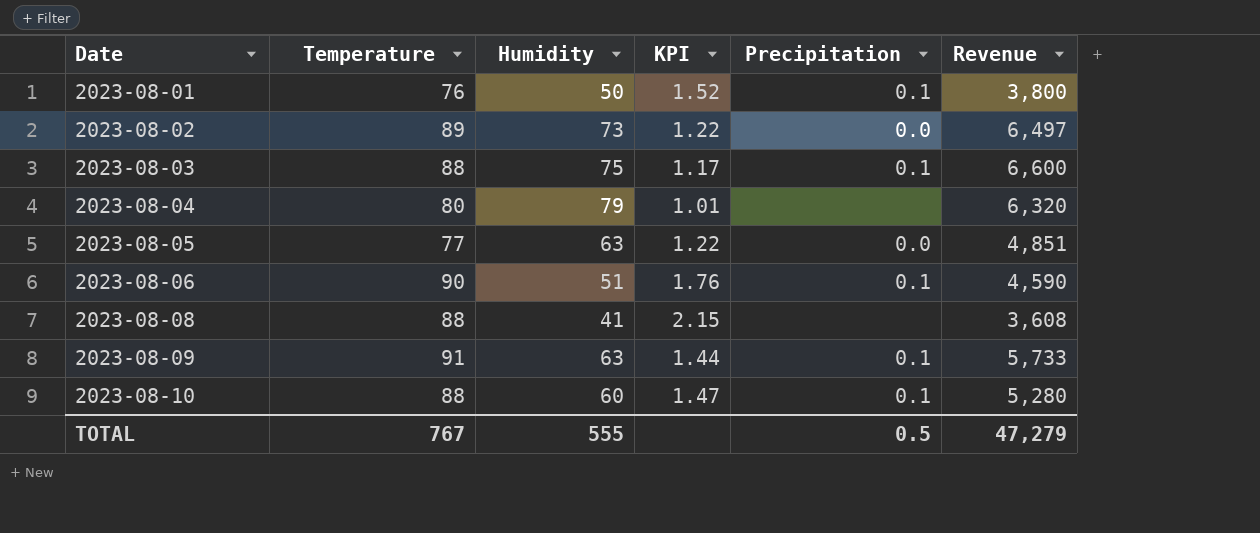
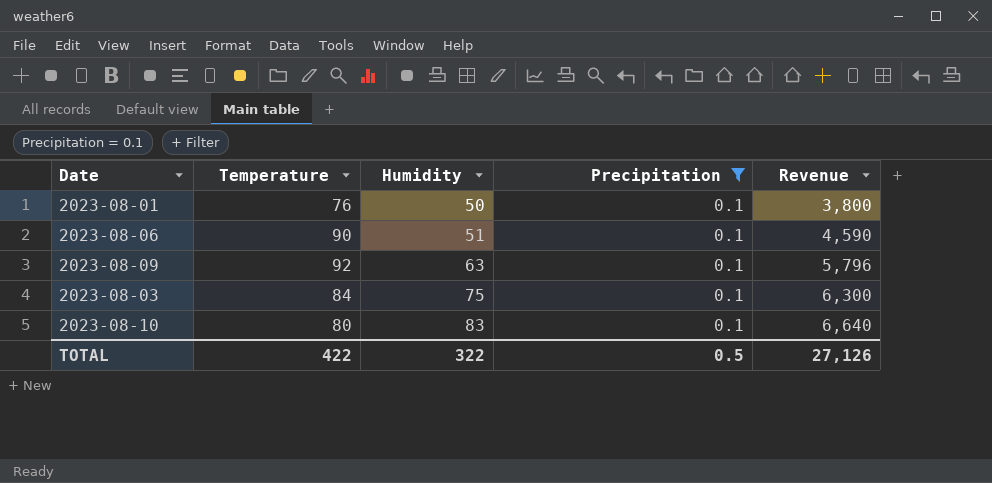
filter: none -> Precipitation = 0.1
row order: Date ascending -> Humidity ascending
column KPI | formula: [Temperature] / [Humidity] -> none
2023-08-09 | Temperature: 91 -> 92
2023-08-09 | Revenue: 5,733 -> 5,796
2023-08-03 | Temperature: 88 -> 84
2023-08-03 | Revenue: 6,600 -> 6,300
2023-08-10 | Temperature: 88 -> 80
2023-08-10 | Humidity: 60 -> 83
2023-08-10 | Revenue: 5,280 -> 6,640
TOTAL | Temperature: 767 -> 422
TOTAL | Humidity: 555 -> 322
TOTAL | Revenue: 47,279 -> 27,126

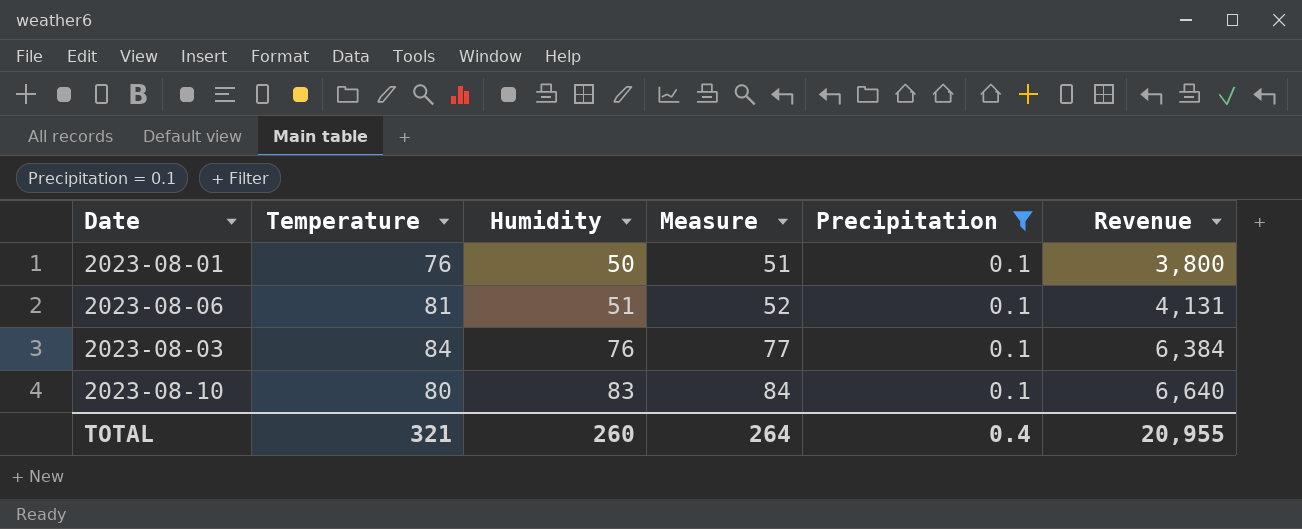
column Measure | formula: none -> [Humidity] + 1
row 2023-08-09: 92 | 63 | 0.1 | 5,796 -> none
2023-08-06 | Temperature: 90 -> 81
2023-08-06 | Revenue: 4,590 -> 4,131
2023-08-03 | Humidity: 75 -> 76
2023-08-03 | Revenue: 6,300 -> 6,384
TOTAL | Temperature: 422 -> 321
TOTAL | Humidity: 322 -> 260
TOTAL | Precipitation: 0.5 -> 0.4
TOTAL | Revenue: 27,126 -> 20,955

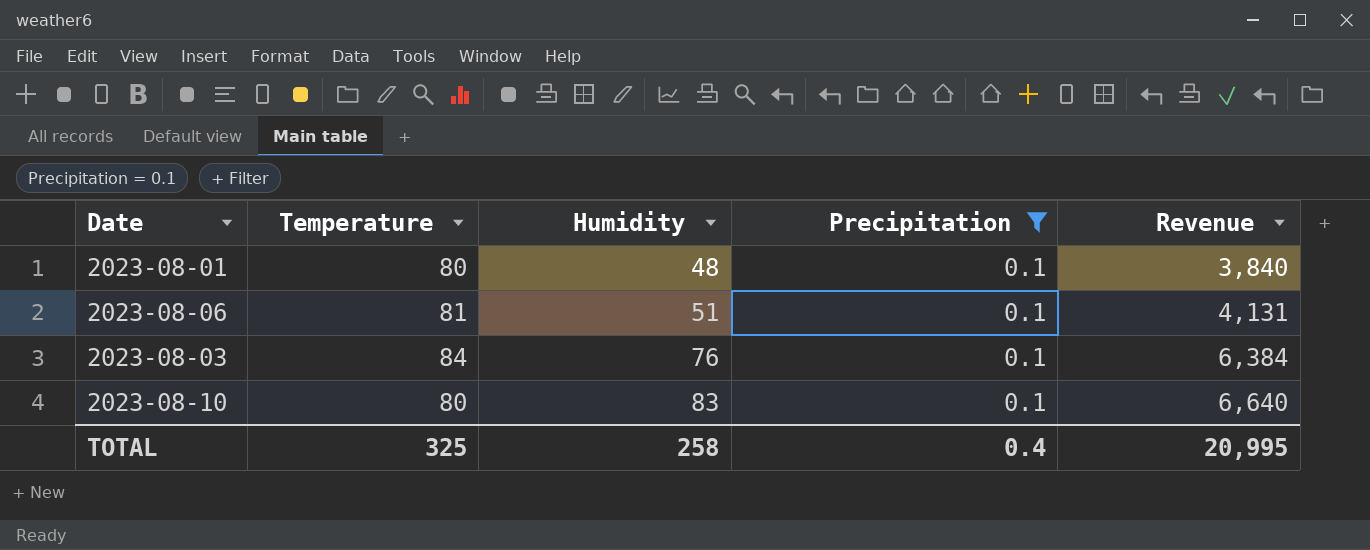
column Measure | formula: [Humidity] + 1 -> none
2023-08-01 | Temperature: 76 -> 80
2023-08-01 | Humidity: 50 -> 48
2023-08-01 | Revenue: 3,800 -> 3,840
TOTAL | Temperature: 321 -> 325
TOTAL | Humidity: 260 -> 258
TOTAL | Revenue: 20,955 -> 20,995

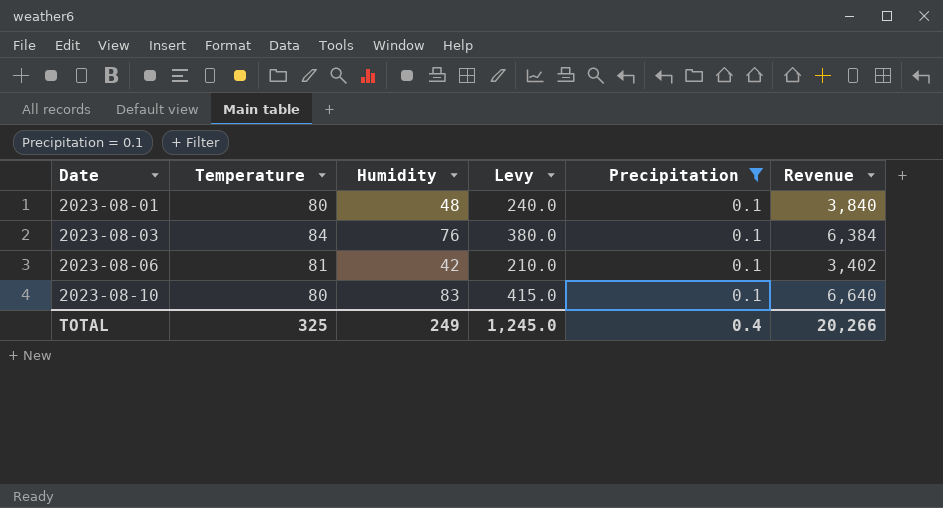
row order: Humidity ascending -> Date ascending
column Levy | formula: none -> [Humidity] * 5
2023-08-06 | Humidity: 51 -> 42
2023-08-06 | Revenue: 4,131 -> 3,402
TOTAL | Humidity: 258 -> 249
TOTAL | Revenue: 20,995 -> 20,266

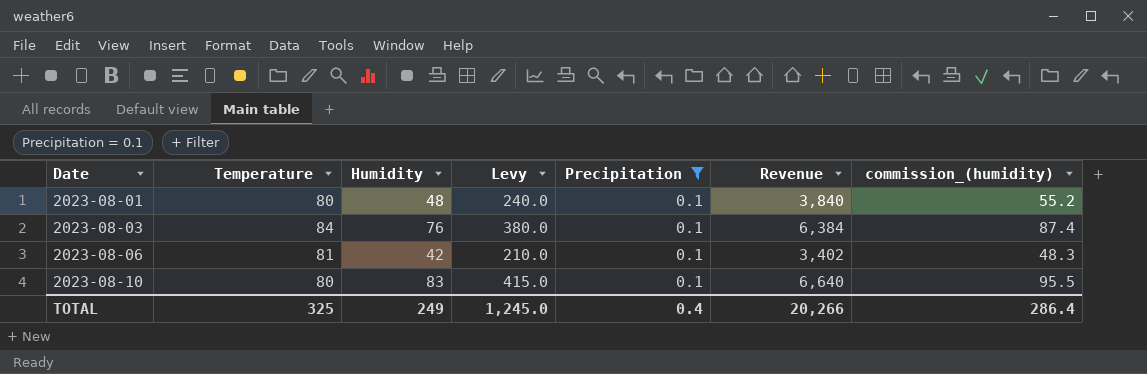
column commission_(humidity) | formula: none -> [Humidity] * 1.15

